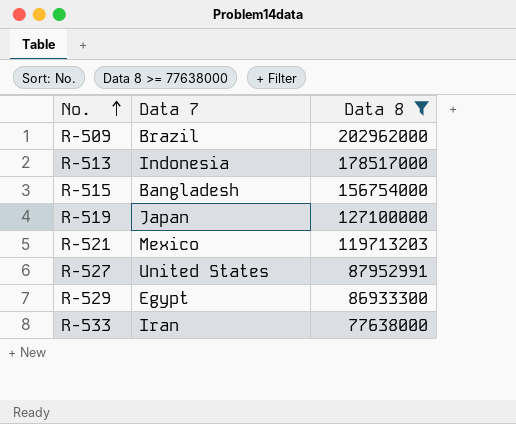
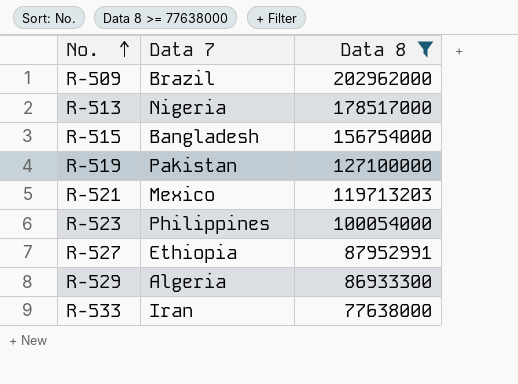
R-513 | Data 7: Indonesia -> Nigeria
R-519 | Data 7: Japan -> Pakistan
row R-523: none -> Philippines | 100054000
R-527 | Data 7: United States -> Ethiopia
R-529 | Data 7: Egypt -> Algeria

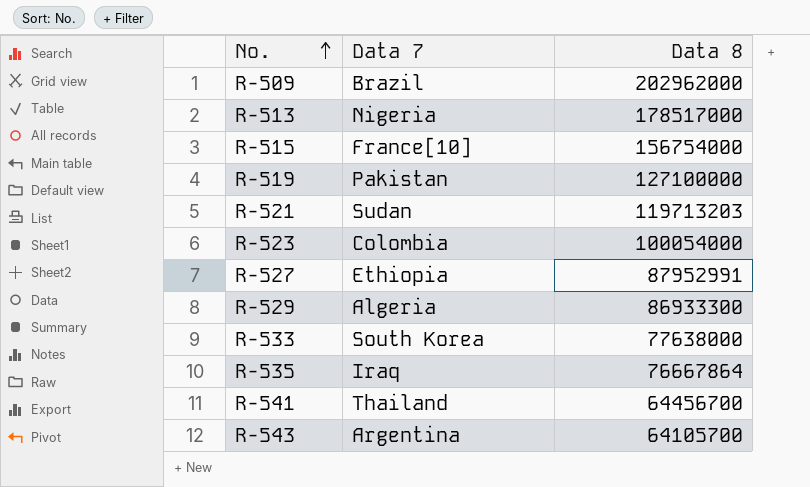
filter: Data 8 >= 77638000 -> none
R-515 | Data 7: Bangladesh -> France[10]
R-521 | Data 7: Mexico -> Sudan
R-523 | Data 7: Philippines -> Colombia
R-533 | Data 7: Iran -> South Korea

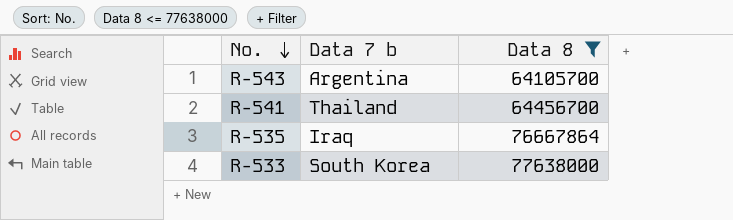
filter: none -> Data 8 <= 77638000
row order: No. ascending -> No. descending
column name: Data 7 -> Data 7 b

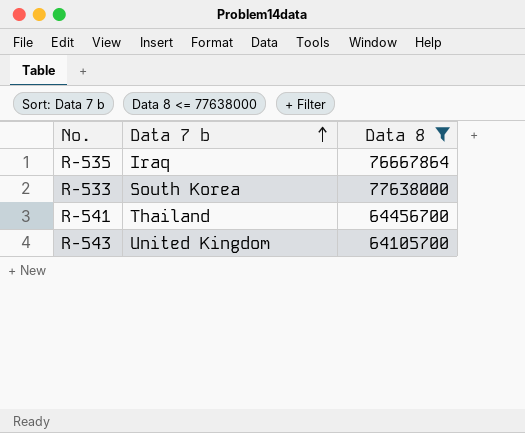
row order: No. descending -> Data 7 b ascending
R-543 | Data 7 b: Argentina -> United Kingdom

